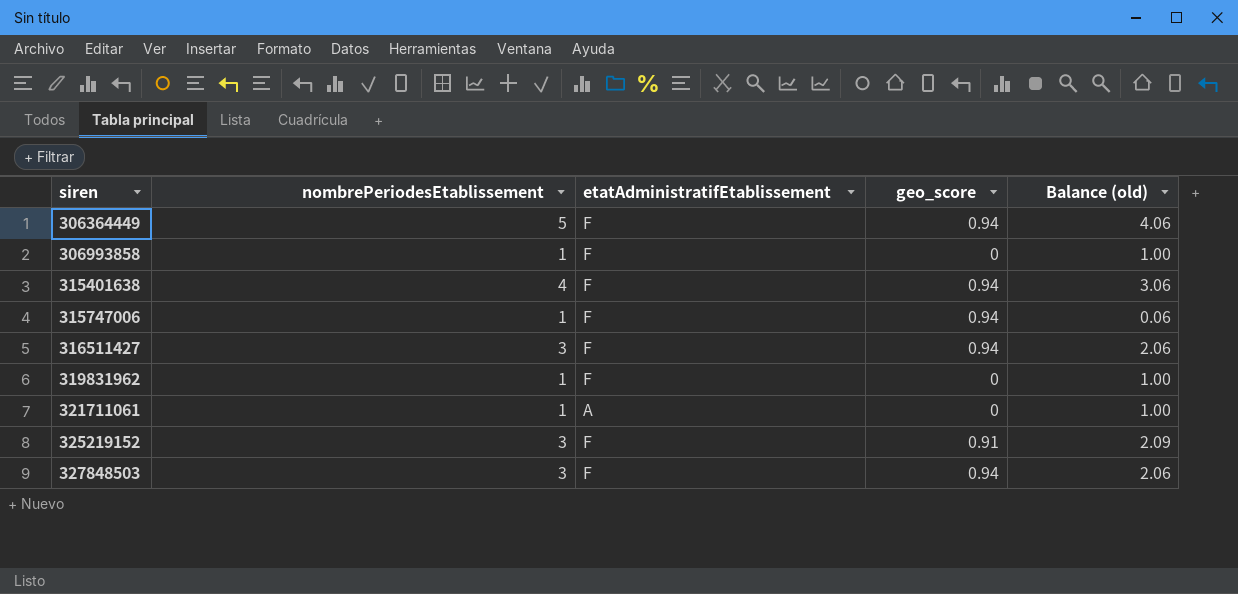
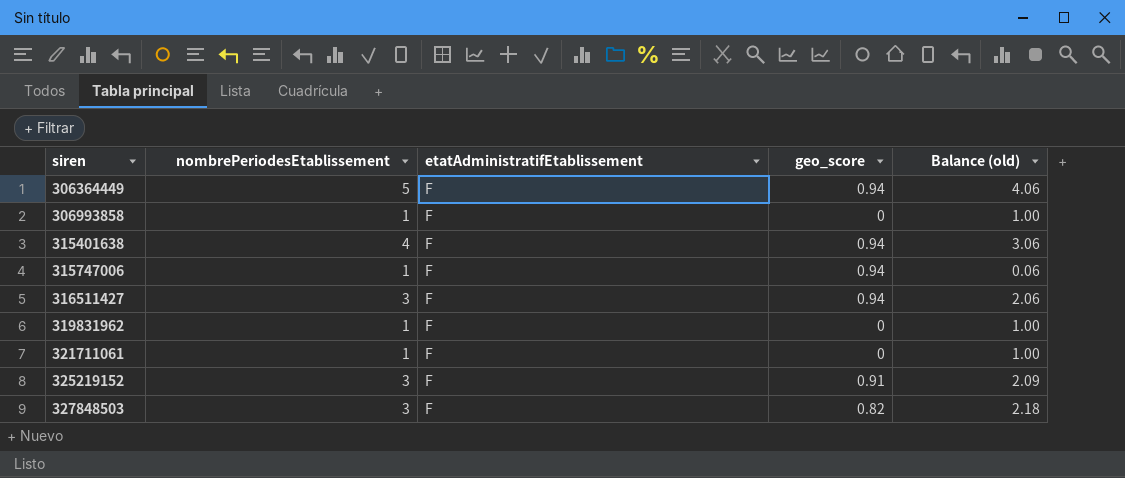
321711061 | etatAdministratifEtablissement: A -> F
327848503 | geo_score: 0.94 -> 0.82
327848503 | Balance (old): 2.06 -> 2.18

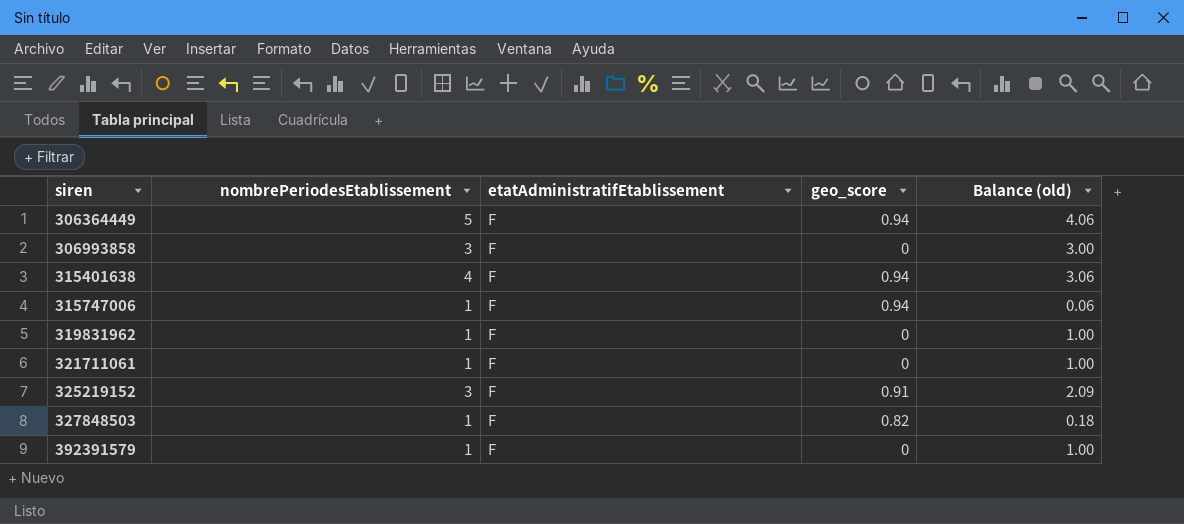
row 316511427: 3 | F | 0.94 | 2.06 -> none
306993858 | nombrePeriodesEtablissement: 1 -> 3
306993858 | Balance (old): 1.00 -> 3.00
327848503 | nombrePeriodesEtablissement: 3 -> 1
327848503 | Balance (old): 2.18 -> 0.18
row 392391579: none -> 1 | F | 0 | 1.00

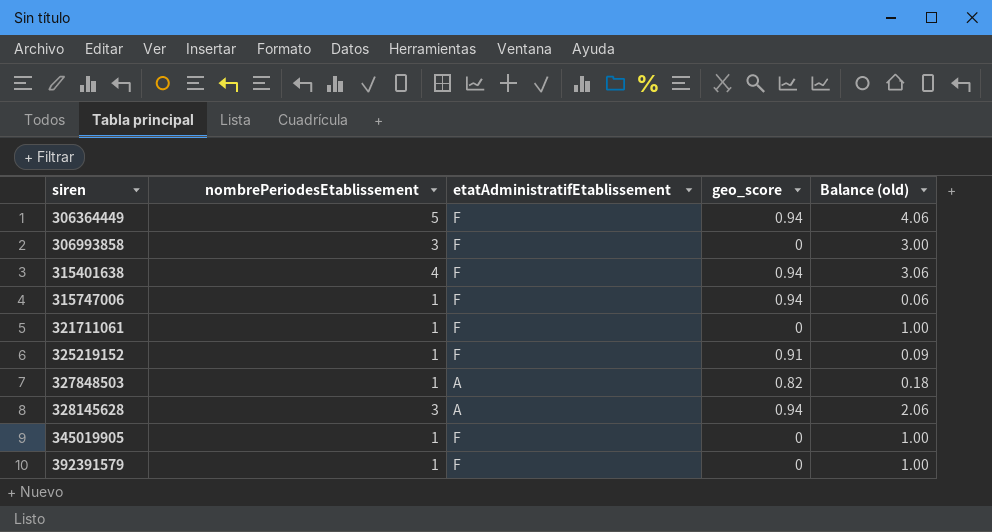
row 319831962: 1 | F | 0 | 1.00 -> none
325219152 | nombrePeriodesEtablissement: 3 -> 1
325219152 | Balance (old): 2.09 -> 0.09
327848503 | etatAdministratifEtablissement: F -> A
row 328145628: none -> 3 | A | 0.94 | 2.06
row 345019905: none -> 1 | F | 0 | 1.00

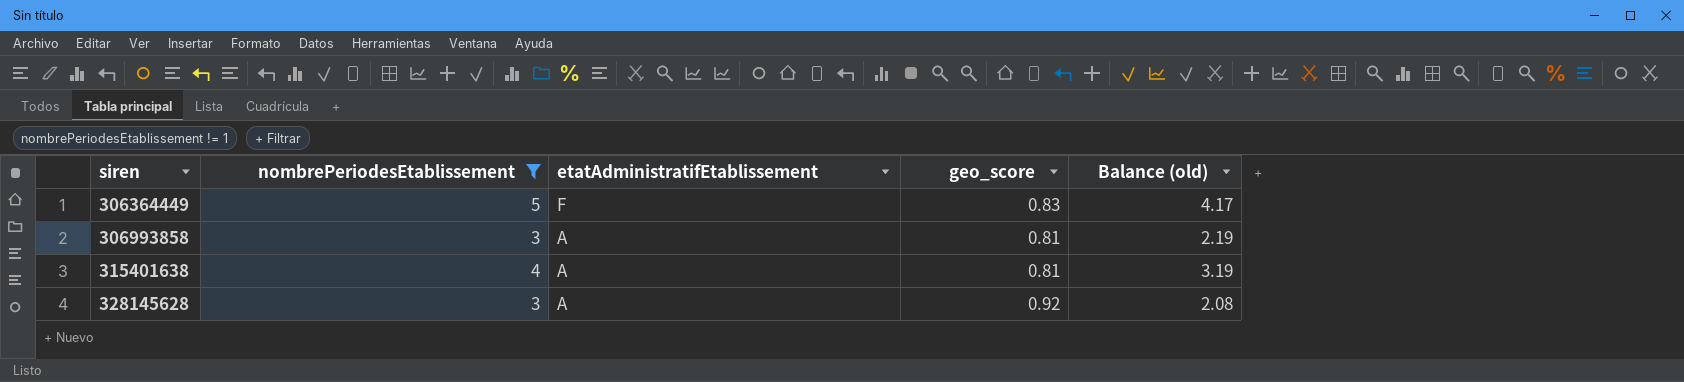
filter: none -> nombrePeriodesEtablissement != 1
306364449 | geo_score: 0.94 -> 0.83
306364449 | Balance (old): 4.06 -> 4.17
306993858 | etatAdministratifEtablissement: F -> A
306993858 | geo_score: 0 -> 0.81
306993858 | Balance (old): 3.00 -> 2.19
315401638 | etatAdministratifEtablissement: F -> A
315401638 | geo_score: 0.94 -> 0.81
315401638 | Balance (old): 3.06 -> 3.19
328145628 | geo_score: 0.94 -> 0.92
328145628 | Balance (old): 2.06 -> 2.08

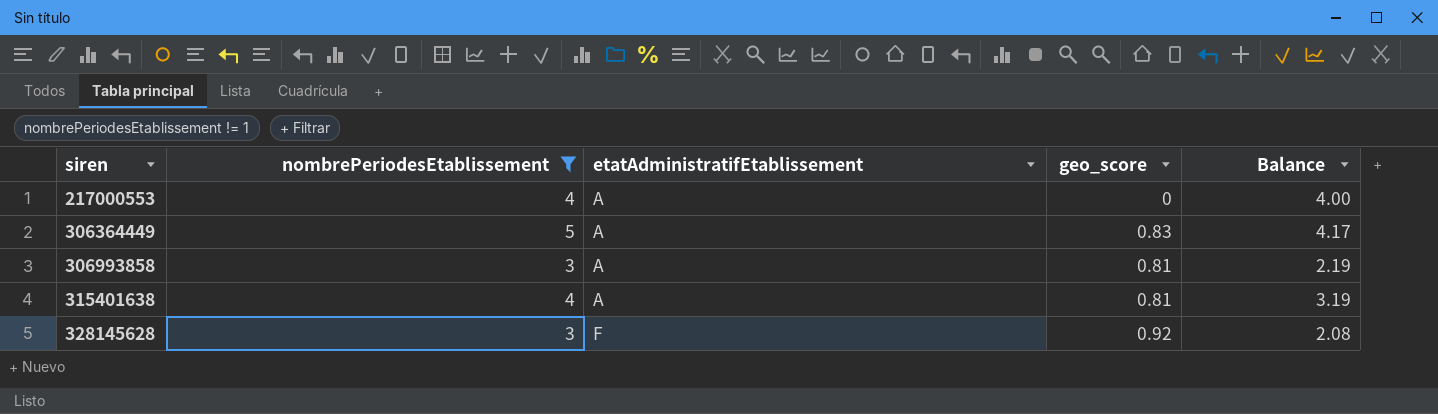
column name: Balance (old) -> Balance
row 217000553: none -> 4 | A | 0 | 4.00
306364449 | etatAdministratifEtablissement: F -> A
328145628 | etatAdministratifEtablissement: A -> F

